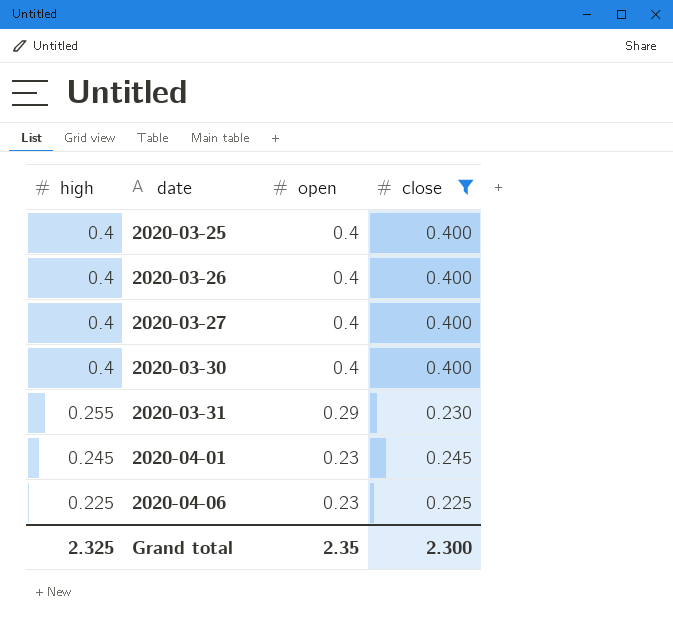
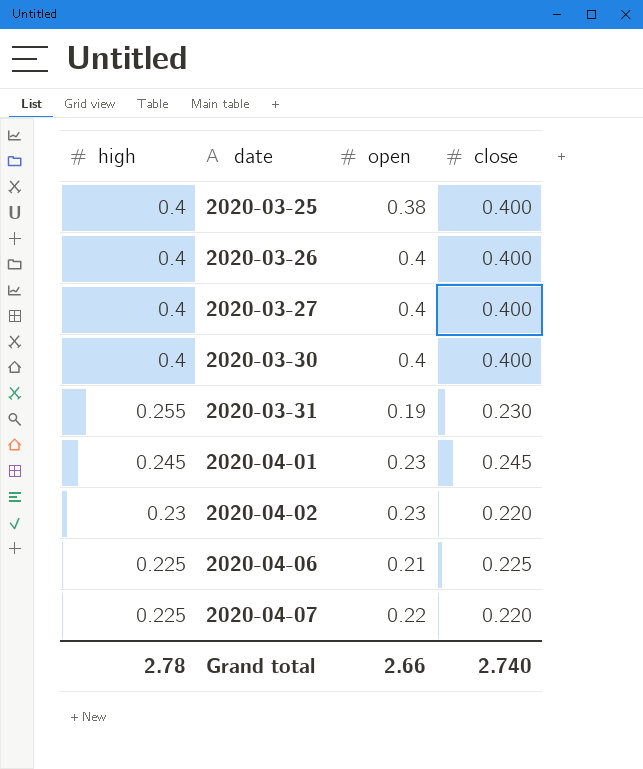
filter: close != 0.220 -> none
2020-03-25 | open: 0.4 -> 0.38
2020-03-31 | open: 0.29 -> 0.19
2020-04-06 | open: 0.23 -> 0.21
Grand total | high: 2.325 -> 2.78
Grand total | open: 2.35 -> 2.66
Grand total | close: 2.300 -> 2.740

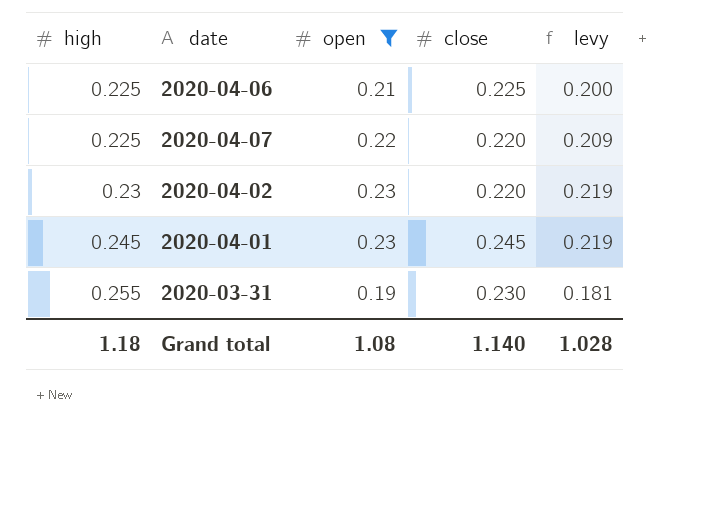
filter: none -> open <= 0.23
row order: high descending -> high ascending
column levy | formula: none -> [open] * 0.95
Grand total | high: 2.78 -> 1.18
Grand total | open: 2.66 -> 1.08
Grand total | close: 2.740 -> 1.140

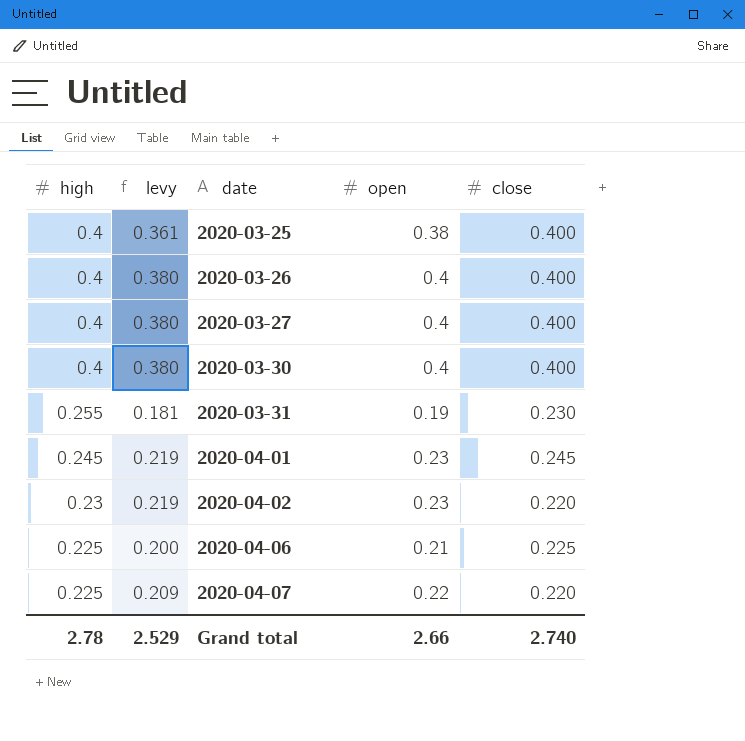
filter: open <= 0.23 -> none
row order: high ascending -> high descending
column levy | position: 5 -> 2
Grand total | high: 1.18 -> 2.78
Grand total | levy: 1.028 -> 2.529
Grand total | open: 1.08 -> 2.66
Grand total | close: 1.140 -> 2.740

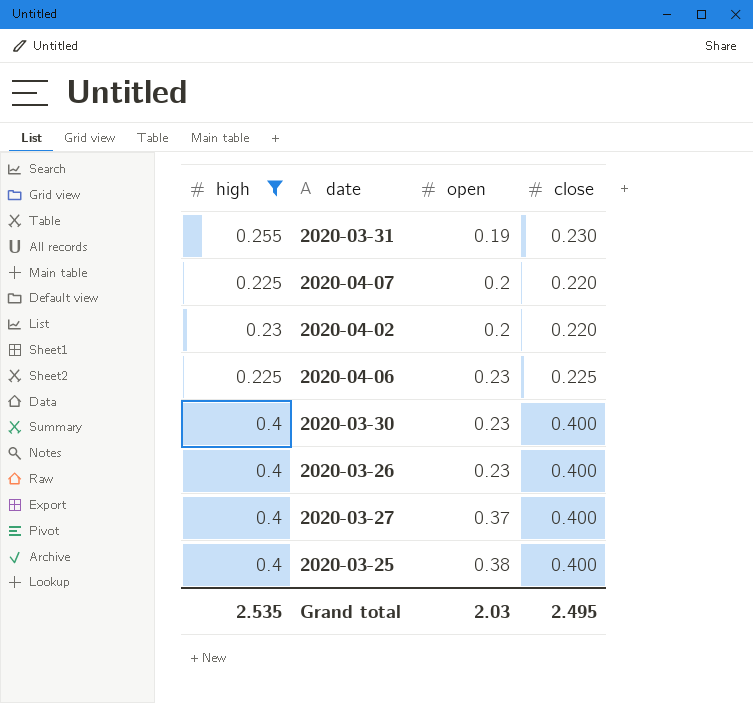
filter: none -> high != 0.245
row order: high descending -> open ascending
column levy | formula: [open] * 0.95 -> none
2020-04-07 | open: 0.22 -> 0.2
2020-04-02 | open: 0.23 -> 0.2
2020-04-06 | open: 0.21 -> 0.23
2020-03-30 | open: 0.4 -> 0.23
2020-03-26 | open: 0.4 -> 0.23
2020-03-27 | open: 0.4 -> 0.37
Grand total | high: 2.78 -> 2.535
Grand total | open: 2.66 -> 2.03
Grand total | close: 2.740 -> 2.495

